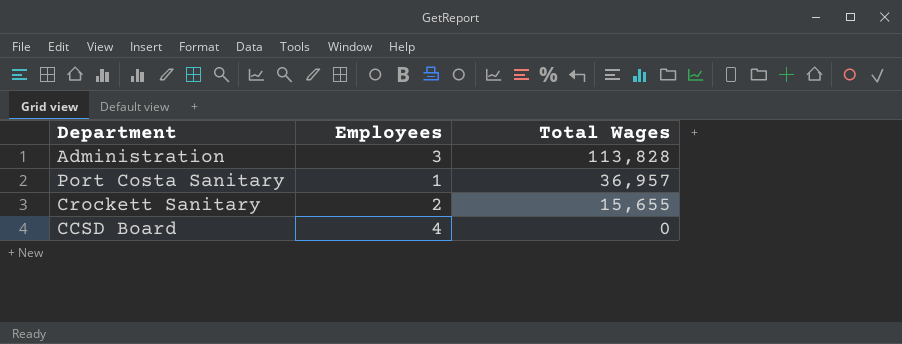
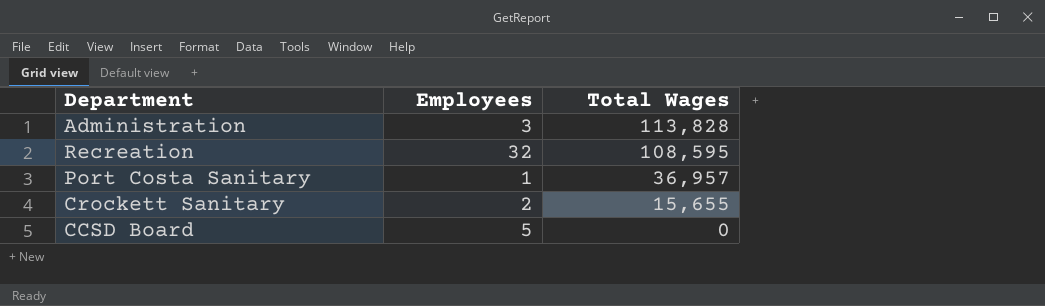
row Recreation: none -> 32 | 108,595
CCSD Board | Employees: 4 -> 5

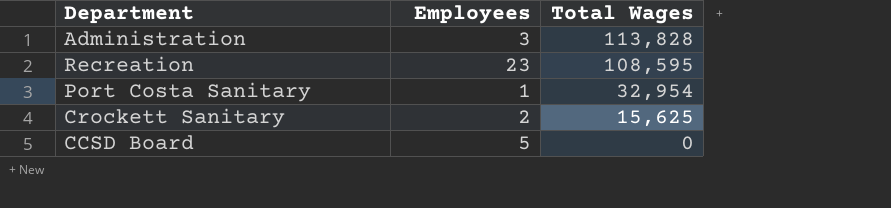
Recreation | Employees: 32 -> 23
Port Costa Sanitary | Total Wages: 36,957 -> 32,954
Crockett Sanitary | Total Wages: 15,655 -> 15,625

